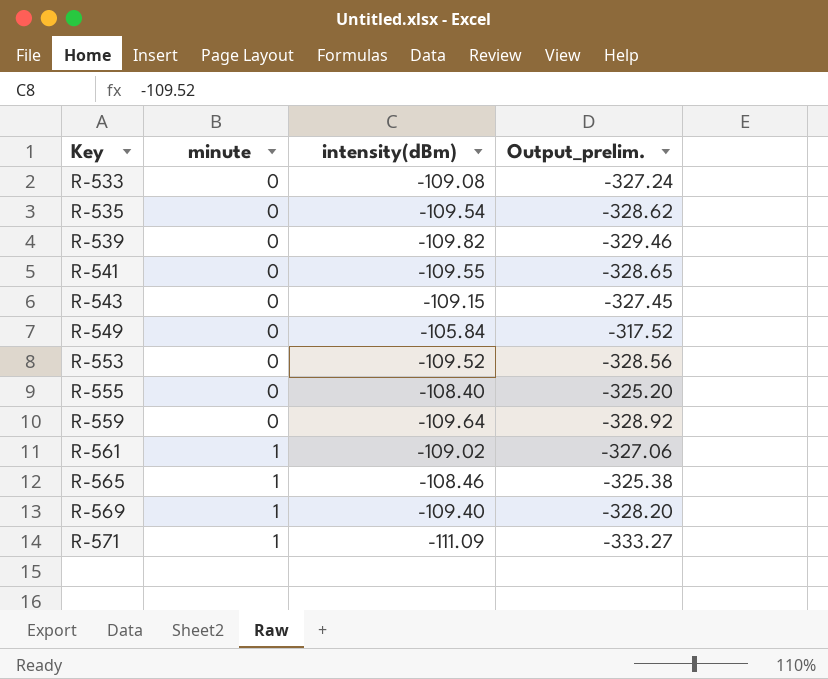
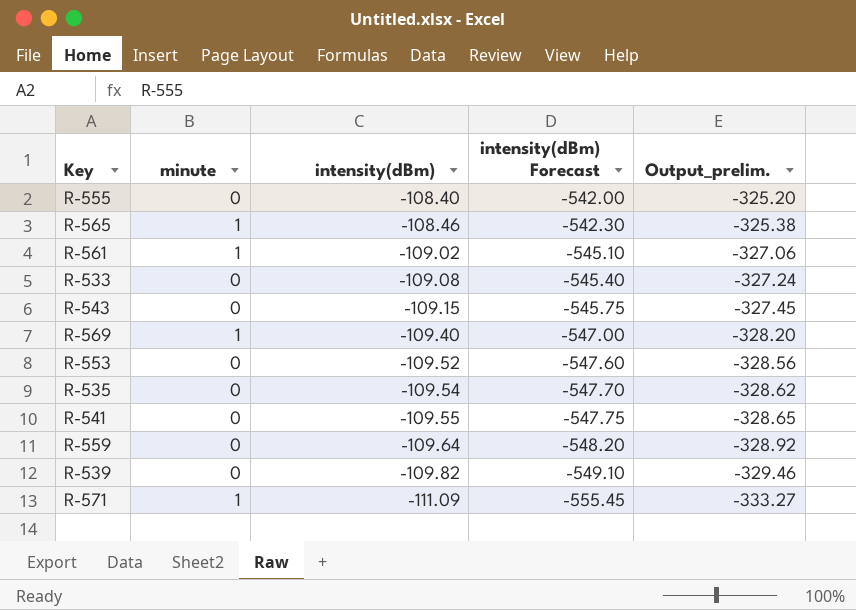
row order: Key ascending -> intensity(dBm) descending
column intensity(dBm) Forecast | formula: none -> [intensity(dBm)] * 5
row R-549: 0 | -105.84 | -317.52 -> none

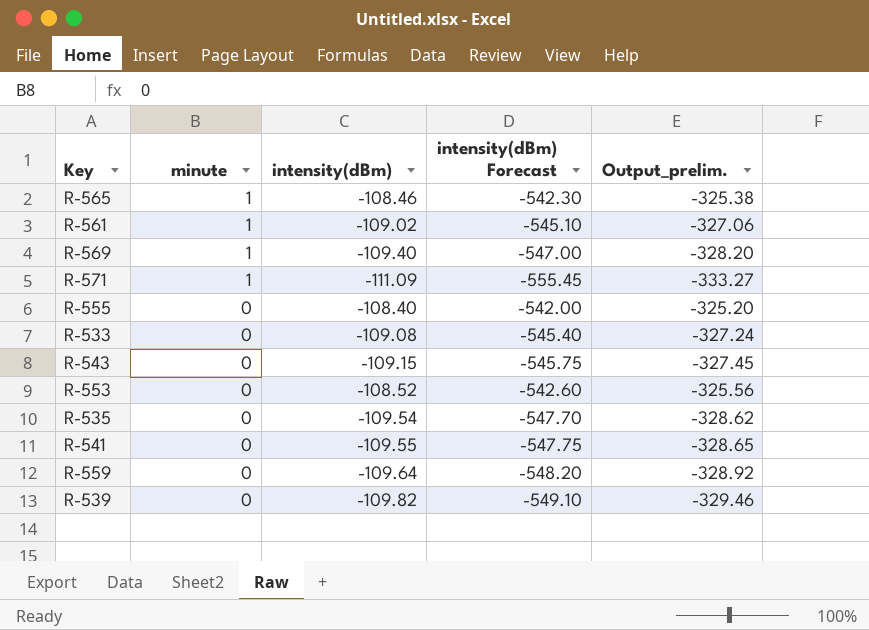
row order: intensity(dBm) descending -> minute descending
R-553 | intensity(dBm): -109.52 -> -108.52
R-553 | intensity(dBm) Forecast: -547.60 -> -542.60
R-553 | Output_prelim.: -328.56 -> -325.56

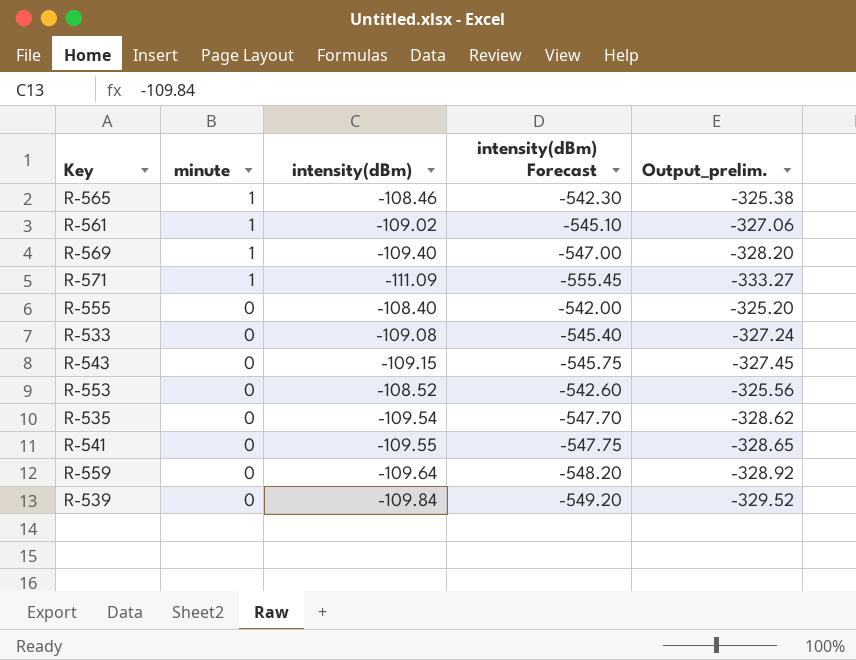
R-539 | intensity(dBm): -109.82 -> -109.84
R-539 | intensity(dBm) Forecast: -549.10 -> -549.20
R-539 | Output_prelim.: -329.46 -> -329.52

